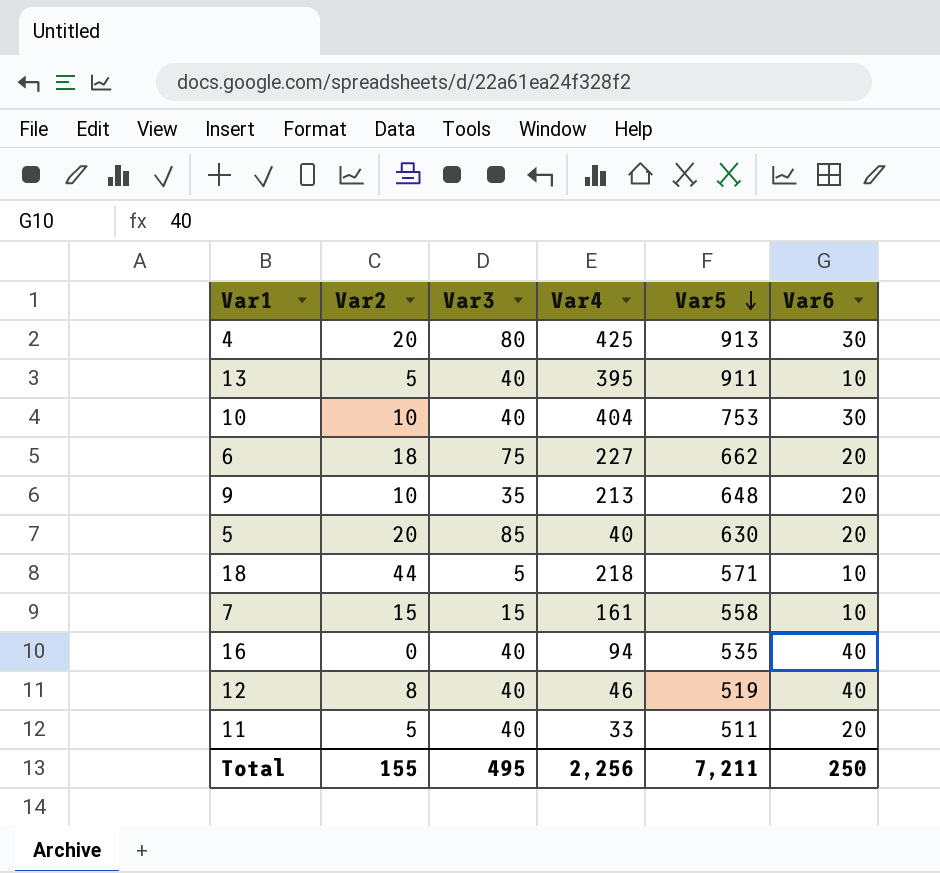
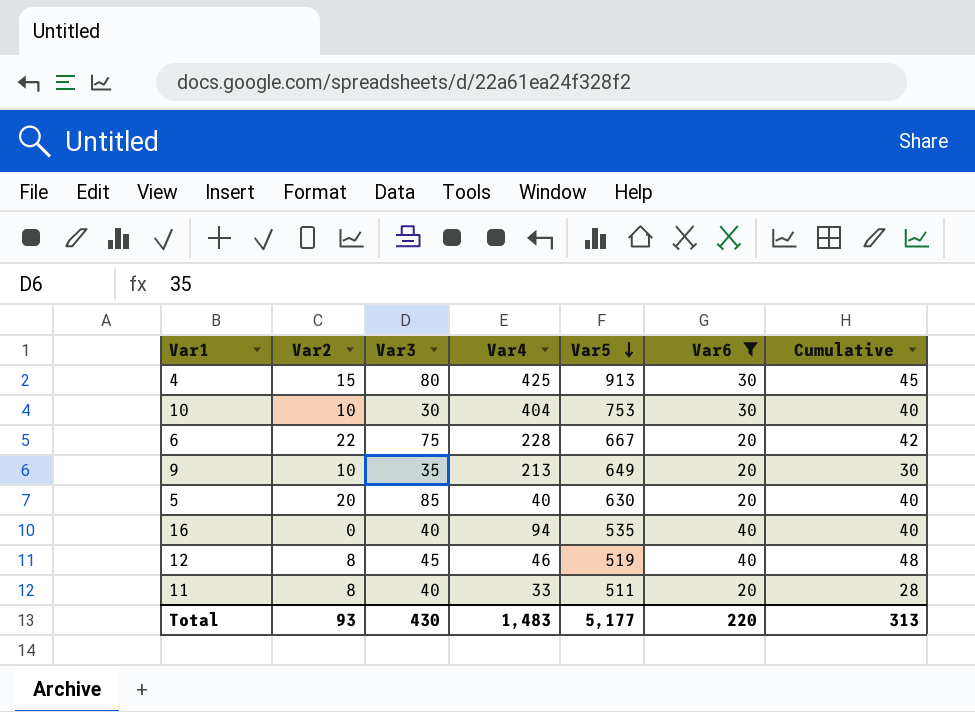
filter: none -> Var6 != 10
column Cumulative | formula: none -> [Var2] + [Var6]
4 | Var2: 20 -> 15
10 | Var3: 40 -> 30
6 | Var2: 18 -> 22
6 | Var4: 227 -> 228
6 | Var5: 662 -> 667
9 | Var5: 648 -> 649
12 | Var3: 40 -> 45
11 | Var2: 5 -> 8
Total | Var2: 155 -> 93
Total | Var3: 495 -> 430
Total | Var4: 2,256 -> 1,483
Total | Var5: 7,211 -> 5,177
Total | Var6: 250 -> 220

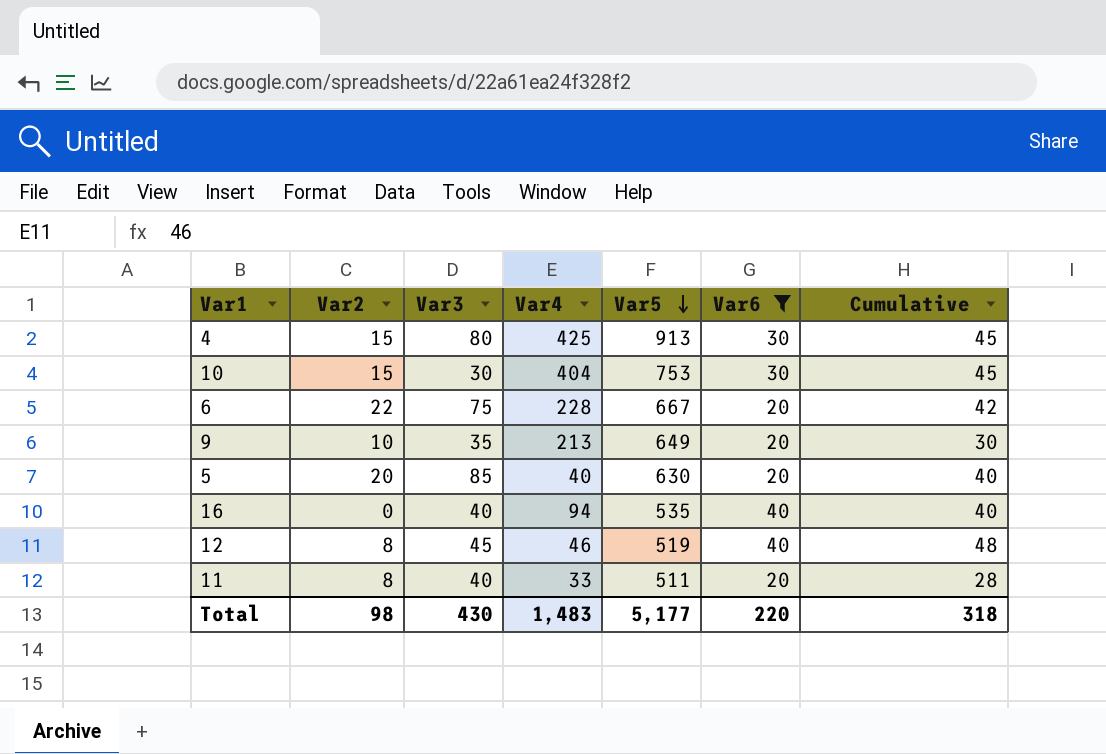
10 | Var2: 10 -> 15
10 | Cumulative: 40 -> 45
Total | Var2: 93 -> 98
Total | Cumulative: 313 -> 318

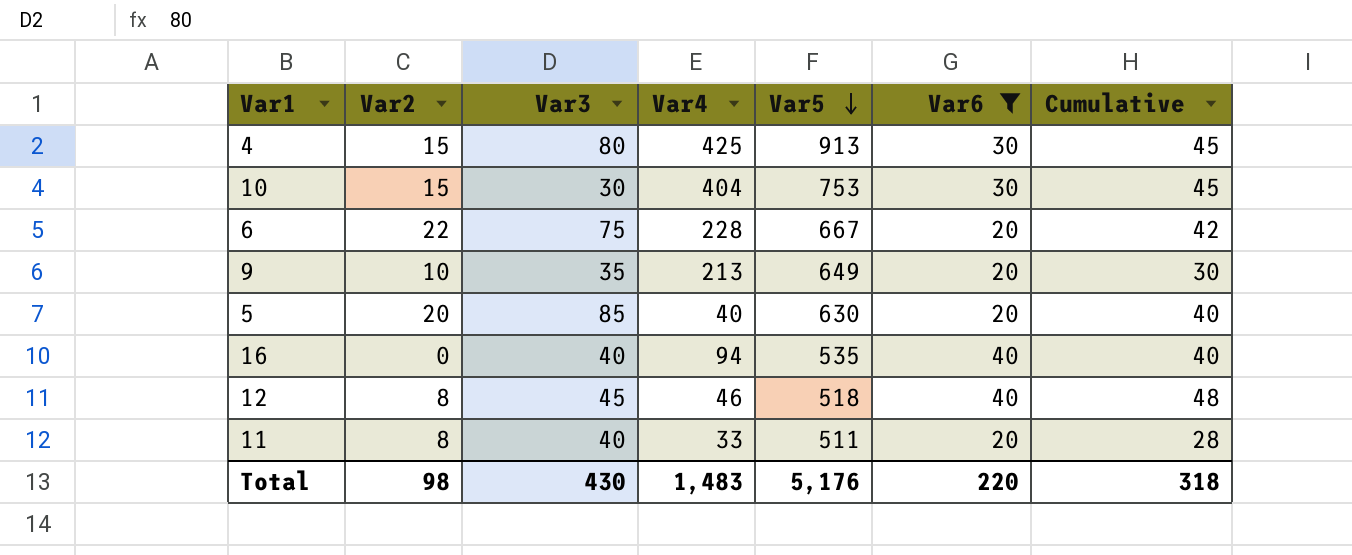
12 | Var5: 519 -> 518
Total | Var5: 5,177 -> 5,176

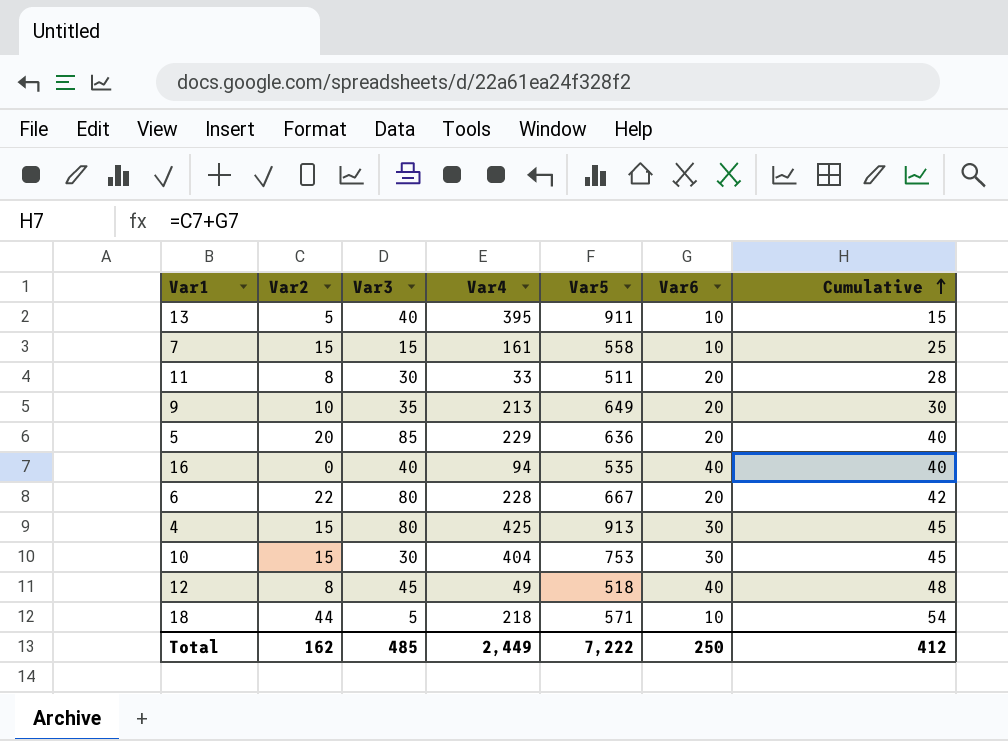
filter: Var6 != 10 -> none
row order: Var5 descending -> Cumulative ascending
11 | Var3: 40 -> 30
5 | Var4: 40 -> 229
5 | Var5: 630 -> 636
6 | Var3: 75 -> 80
12 | Var4: 46 -> 49
Total | Var2: 98 -> 162
Total | Var3: 430 -> 485
Total | Var4: 1,483 -> 2,449
Total | Var5: 5,176 -> 7,222
Total | Var6: 220 -> 250
Total | Cumulative: 318 -> 412

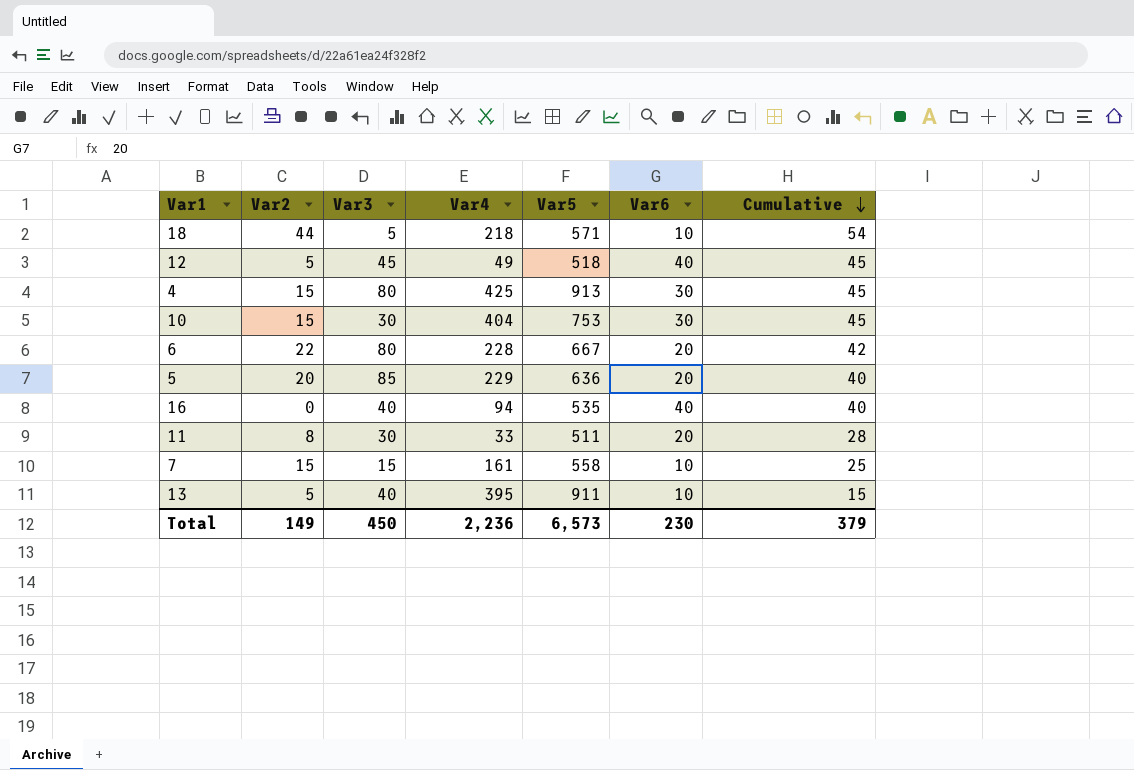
row order: Cumulative ascending -> Cumulative descending
row 9: 10 | 35 | 213 | 649 | 20 | 30 -> none
12 | Var2: 8 -> 5
12 | Cumulative: 48 -> 45
Total | Var2: 162 -> 149
Total | Var3: 485 -> 450
Total | Var4: 2,449 -> 2,236
Total | Var5: 7,222 -> 6,573
Total | Var6: 250 -> 230
Total | Cumulative: 412 -> 379

